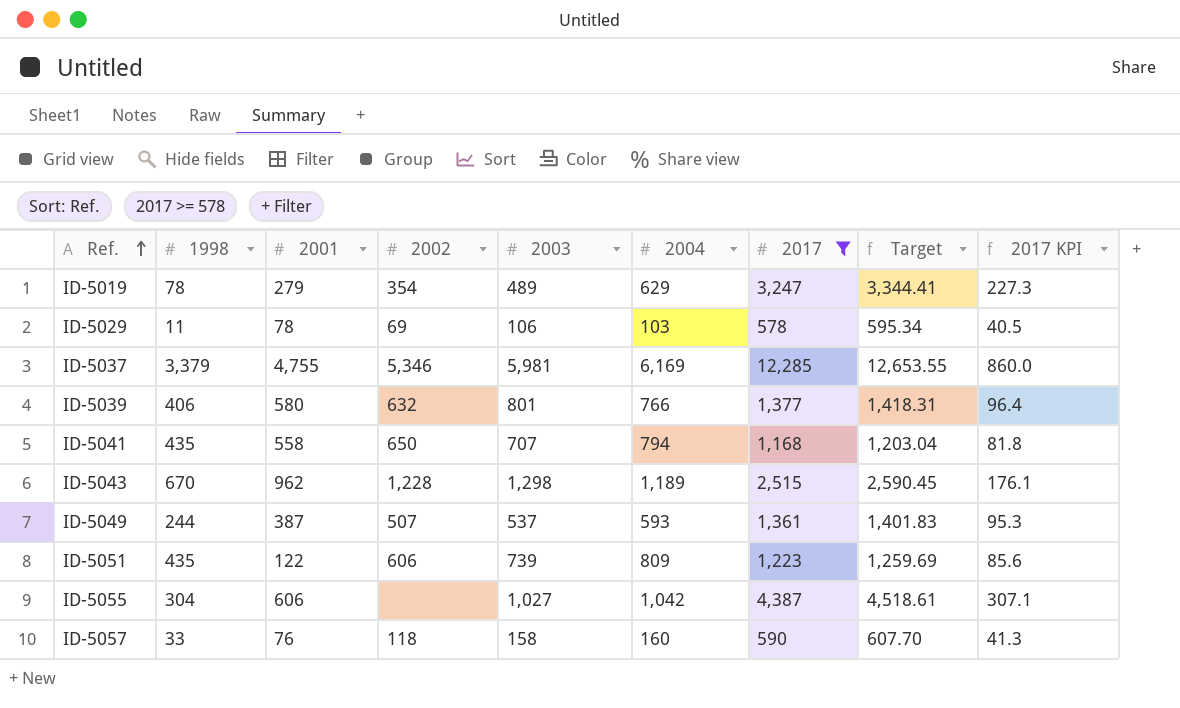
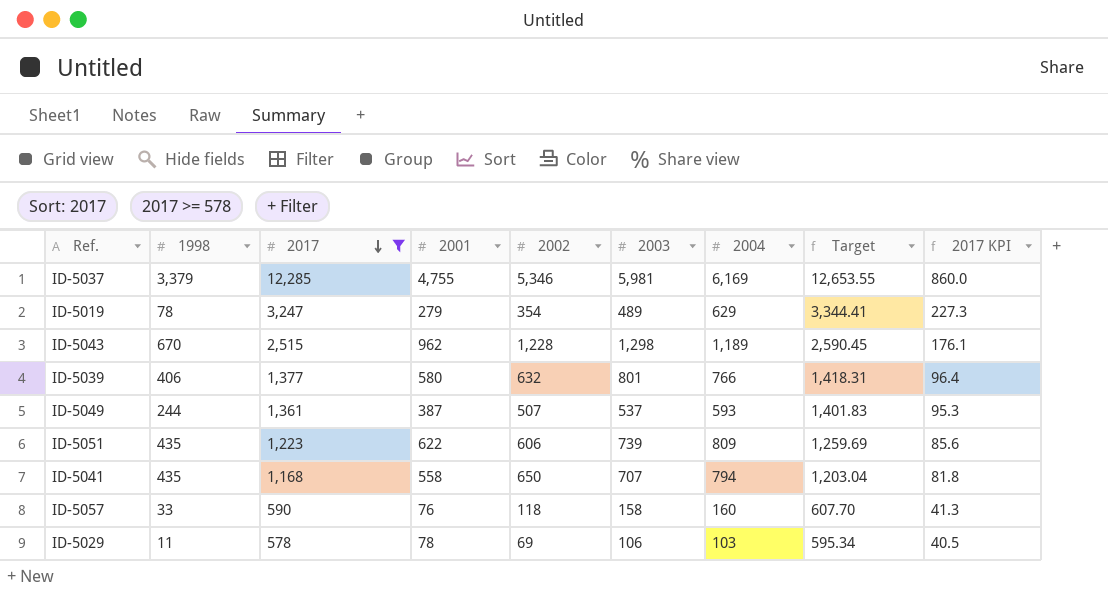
row order: Ref. ascending -> 2017 descending
column 2017 | position: 7 -> 3
row ID-5055: 304 | 606 | none | 1,027 | 1,042 | 4,387 | 4,518.61 | 307.1 -> none
ID-5051 | 2001: 122 -> 622

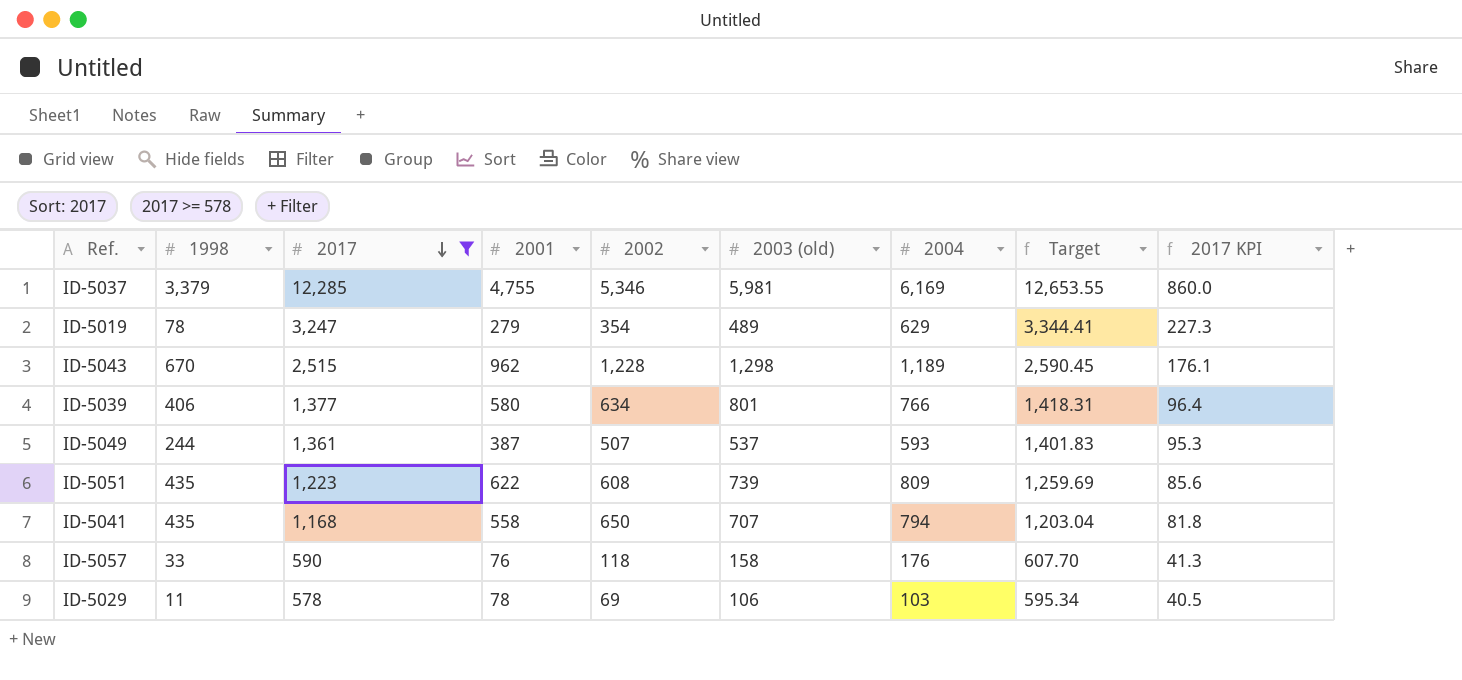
column name: 2003 -> 2003 (old)
ID-5039 | 2002: 632 -> 634
ID-5051 | 2002: 606 -> 608
ID-5057 | 2004: 160 -> 176

